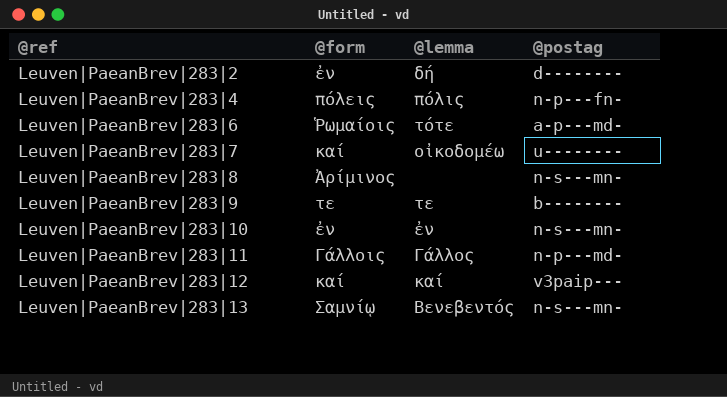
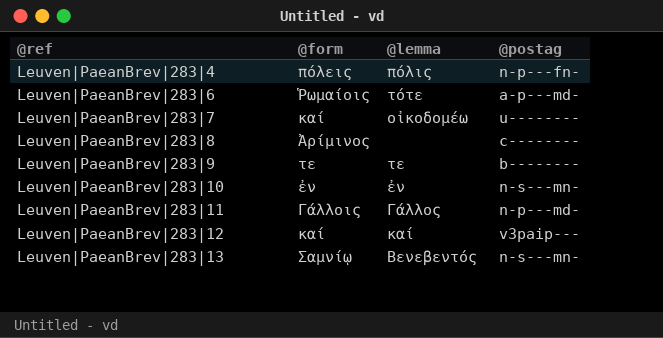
row Leuven|PaeanBrev|283|2: ἐν | δή | d-------- -> none
Leuven|PaeanBrev|283|8 | @postag: n-s---mn- -> c--------

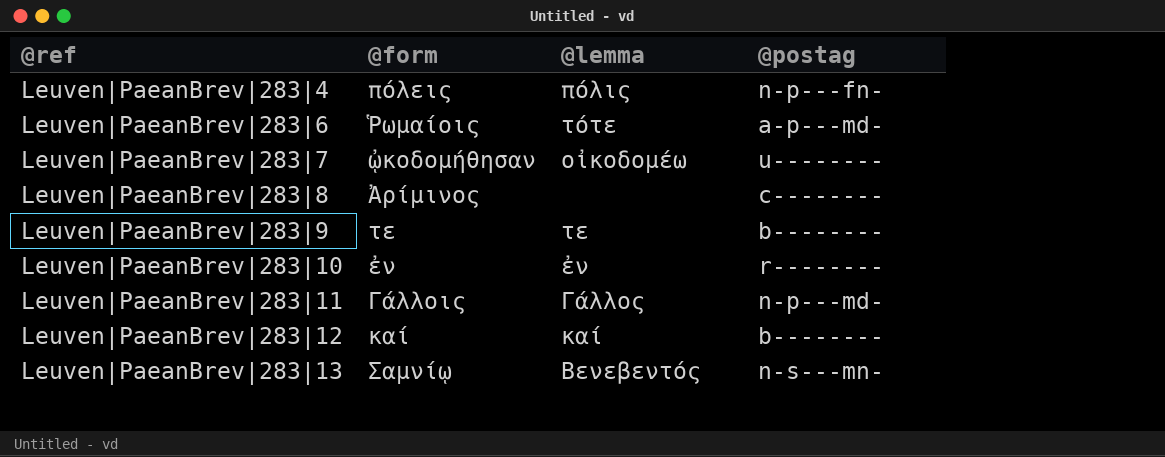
Leuven|PaeanBrev|283|7 | @form: καί -> ᾠκοδομήθησαν
Leuven|PaeanBrev|283|10 | @postag: n-s---mn- -> r--------
Leuven|PaeanBrev|283|12 | @postag: v3paip--- -> b--------

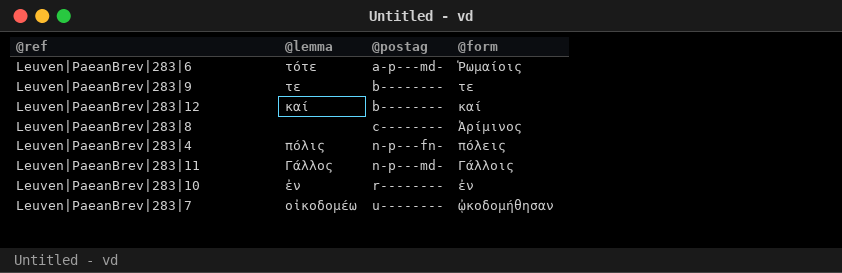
row order: @ref ascending -> @postag ascending
column @form | position: 2 -> 4
row Leuven|PaeanBrev|283|13: Σαμνίῳ | Βενεβεντός | n-s---mn- -> none

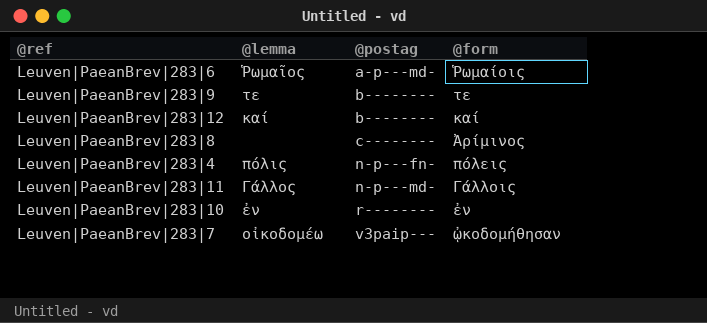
Leuven|PaeanBrev|283|6 | @lemma: τότε -> Ῥωμαῖος
Leuven|PaeanBrev|283|7 | @postag: u-------- -> v3paip---

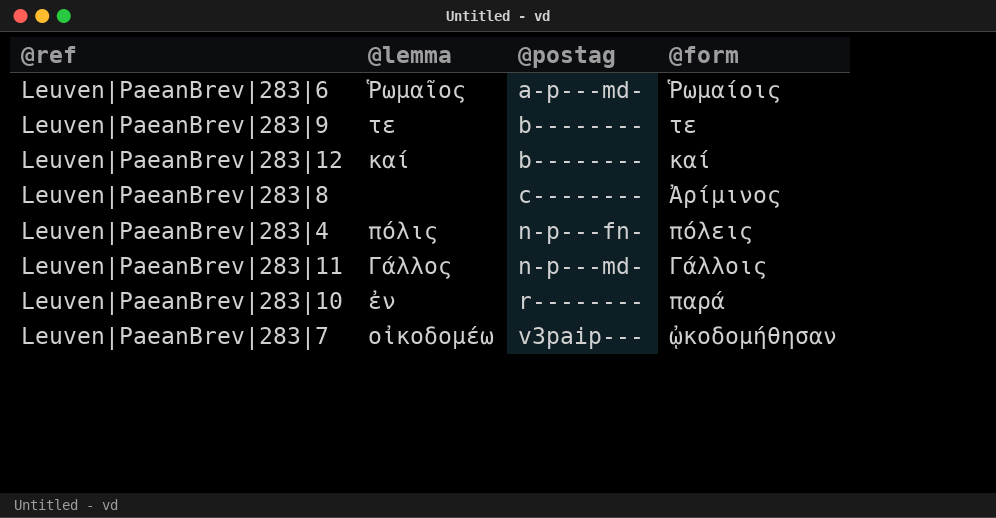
Leuven|PaeanBrev|283|10 | @form: ἐν -> παρά

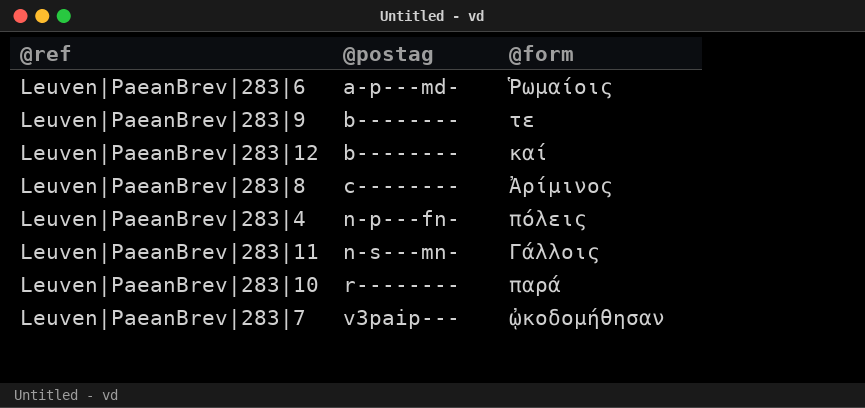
column @lemma | position: 2 -> none
Leuven|PaeanBrev|283|11 | @postag: n-p---md- -> n-s---mn-

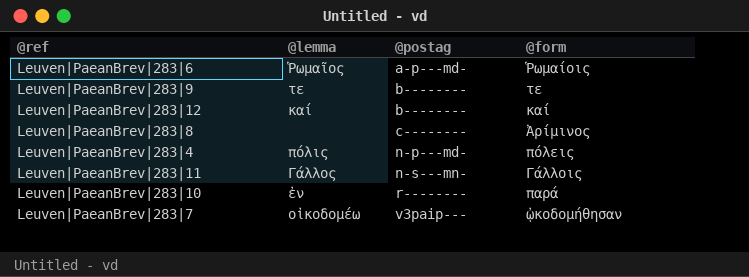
column @lemma | position: none -> 2
Leuven|PaeanBrev|283|4 | @postag: n-p---fn- -> n-p---md-

